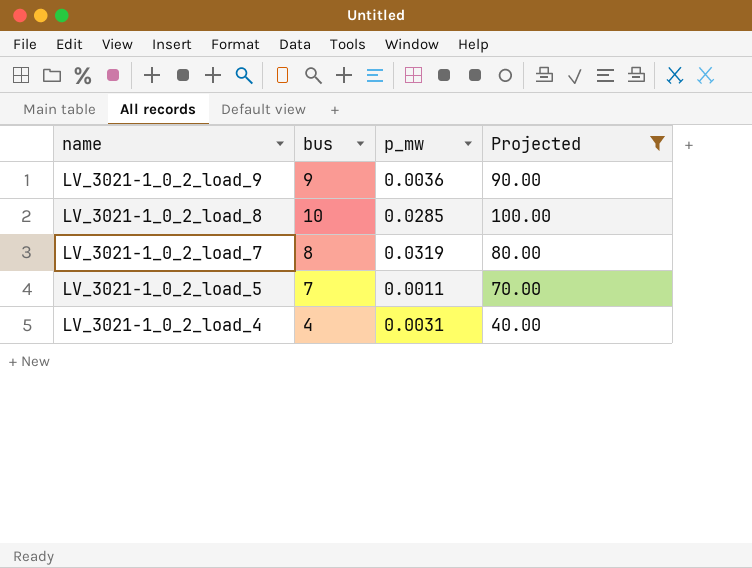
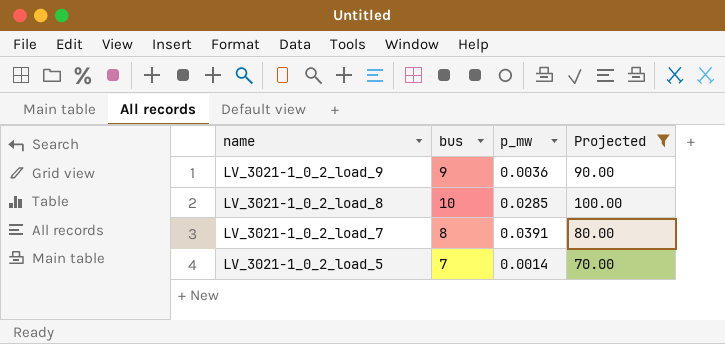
row LV_3021-1_0_2_load_4: 4 | 0.0031 | 40.00 -> none
LV_3021-1_0_2_load_7 | p_mw: 0.0319 -> 0.0391
LV_3021-1_0_2_load_5 | p_mw: 0.0011 -> 0.0014

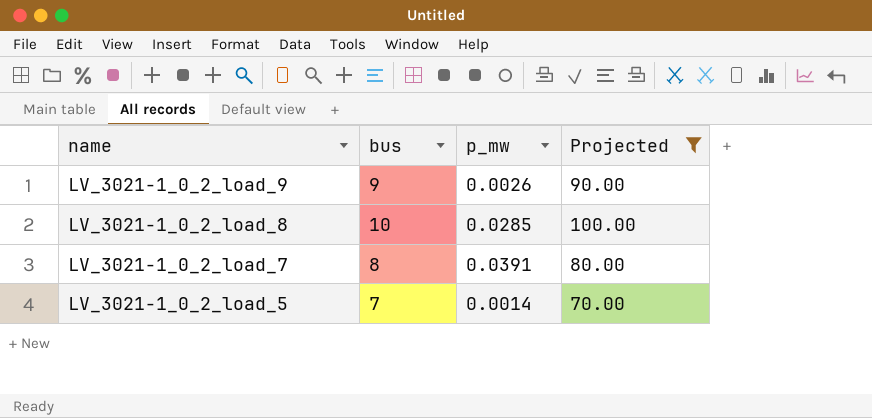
LV_3021-1_0_2_load_9 | p_mw: 0.0036 -> 0.0026

